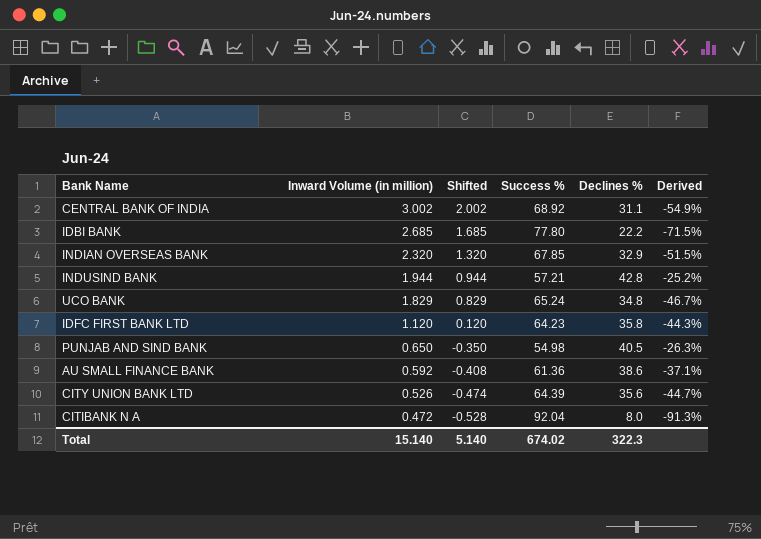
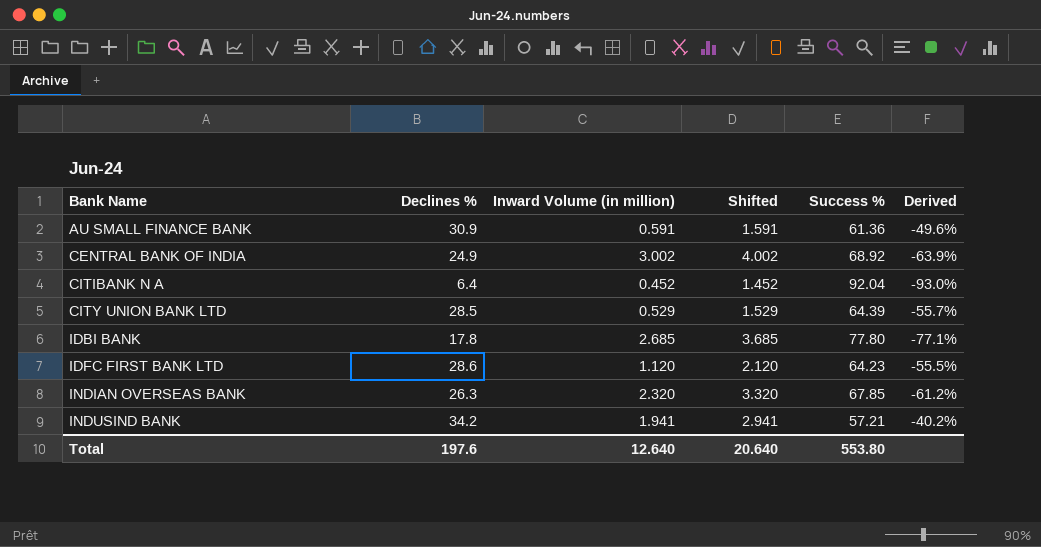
row order: Inward Volume (in million) descending -> Bank Name ascending
column Declines % | position: 5 -> 2
column Shifted | formula: [Inward Volume (in million)] - 1 -> [Inward Volume (in million)] + 1
row UCO BANK: 1.829 | 0.829 | 65.24 | 34.8 | -46.7% -> none
row PUNJAB AND SIND BANK: 0.650 | -0.350 | 54.98 | 40.5 | -26.3% -> none
AU SMALL FINANCE BANK | Declines %: 38.6 -> 30.9
AU SMALL FINANCE BANK | Inward Volume (in million): 0.592 -> 0.591
AU SMALL FINANCE BANK | Derived: -37.1% -> -49.6%
CENTRAL BANK OF INDIA | Declines %: 31.1 -> 24.9
CENTRAL BANK OF INDIA | Derived: -54.9% -> -63.9%
CITIBANK N A | Declines %: 8.0 -> 6.4
CITIBANK N A | Inward Volume (in million): 0.472 -> 0.452
CITIBANK N A | Derived: -91.3% -> -93.0%
CITY UNION BANK LTD | Declines %: 35.6 -> 28.5
CITY UNION BANK LTD | Inward Volume (in million): 0.526 -> 0.529
CITY UNION BANK LTD | Derived: -44.7% -> -55.7%
IDBI BANK | Declines %: 22.2 -> 17.8
IDBI BANK | Derived: -71.5% -> -77.1%
IDFC FIRST BANK LTD | Declines %: 35.8 -> 28.6
IDFC FIRST BANK LTD | Derived: -44.3% -> -55.5%
INDIAN OVERSEAS BANK | Declines %: 32.9 -> 26.3
INDIAN OVERSEAS BANK | Derived: -51.5% -> -61.2%
INDUSIND BANK | Declines %: 42.8 -> 34.2
INDUSIND BANK | Inward Volume (in million): 1.944 -> 1.941
INDUSIND BANK | Derived: -25.2% -> -40.2%
Total | Declines %: 322.3 -> 197.6
Total | Inward Volume (in million): 15.140 -> 12.640
Total | Shifted: 5.140 -> 20.640
Total | Success %: 674.02 -> 553.80

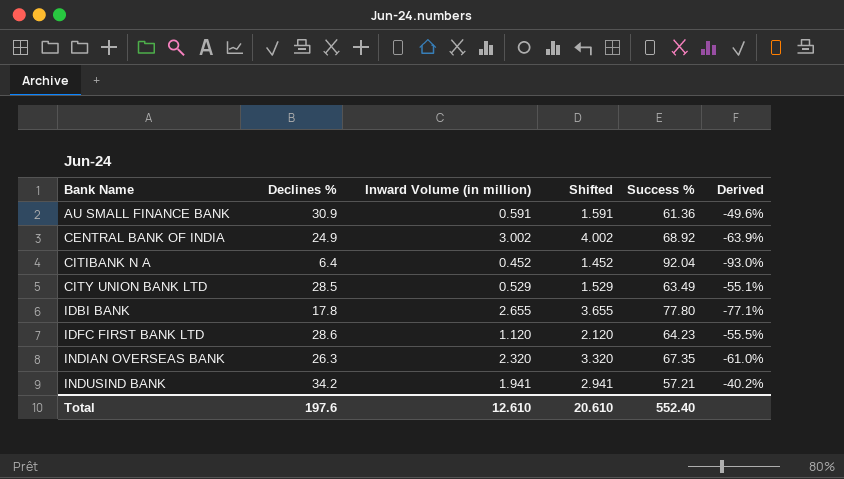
CITY UNION BANK LTD | Success %: 64.39 -> 63.49
CITY UNION BANK LTD | Derived: -55.7% -> -55.1%
IDBI BANK | Inward Volume (in million): 2.685 -> 2.655
IDBI BANK | Shifted: 3.685 -> 3.655
INDIAN OVERSEAS BANK | Success %: 67.85 -> 67.35
INDIAN OVERSEAS BANK | Derived: -61.2% -> -61.0%
Total | Inward Volume (in million): 12.640 -> 12.610
Total | Shifted: 20.640 -> 20.610
Total | Success %: 553.80 -> 552.40

